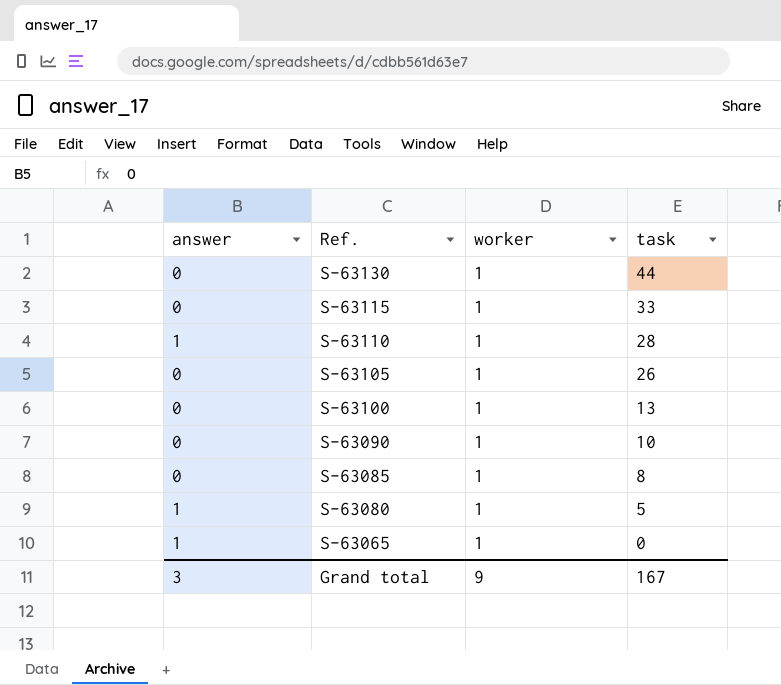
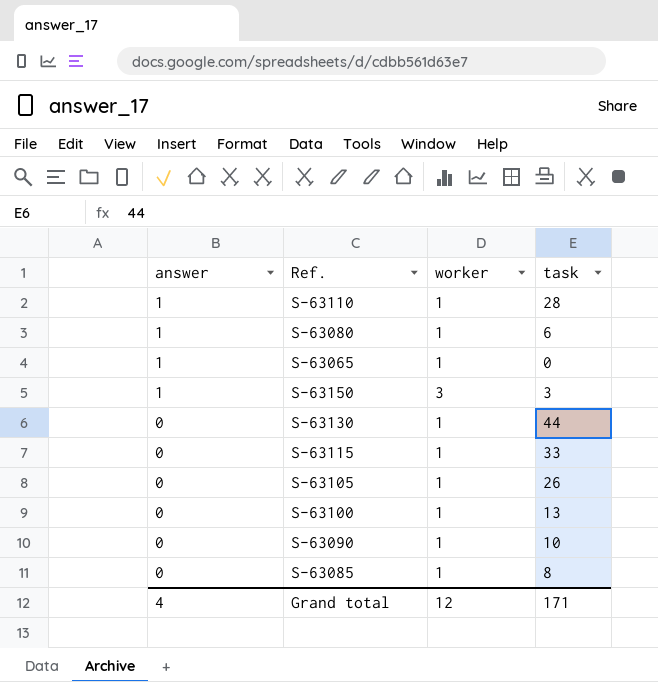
row order: Ref. descending -> answer descending
S-63080 | task: 5 -> 6
row S-63150: none -> 1 | 3 | 3
Grand total | answer: 3 -> 4
Grand total | worker: 9 -> 12
Grand total | task: 167 -> 171

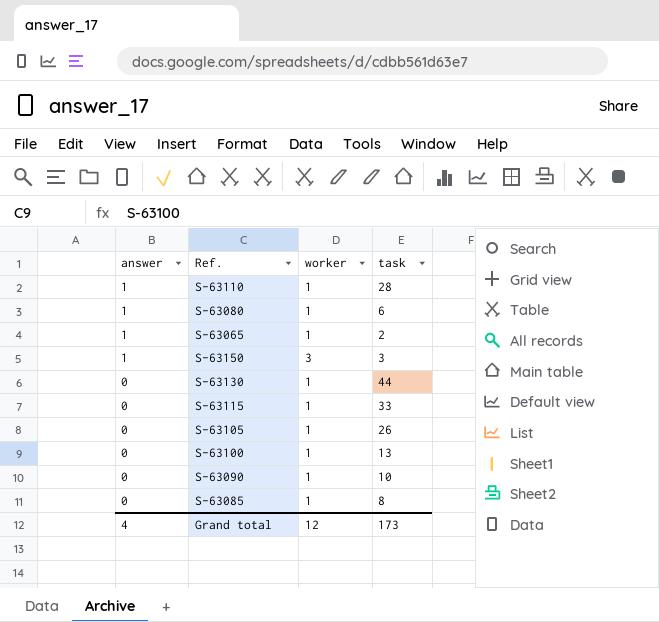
S-63065 | task: 0 -> 2
Grand total | task: 171 -> 173

